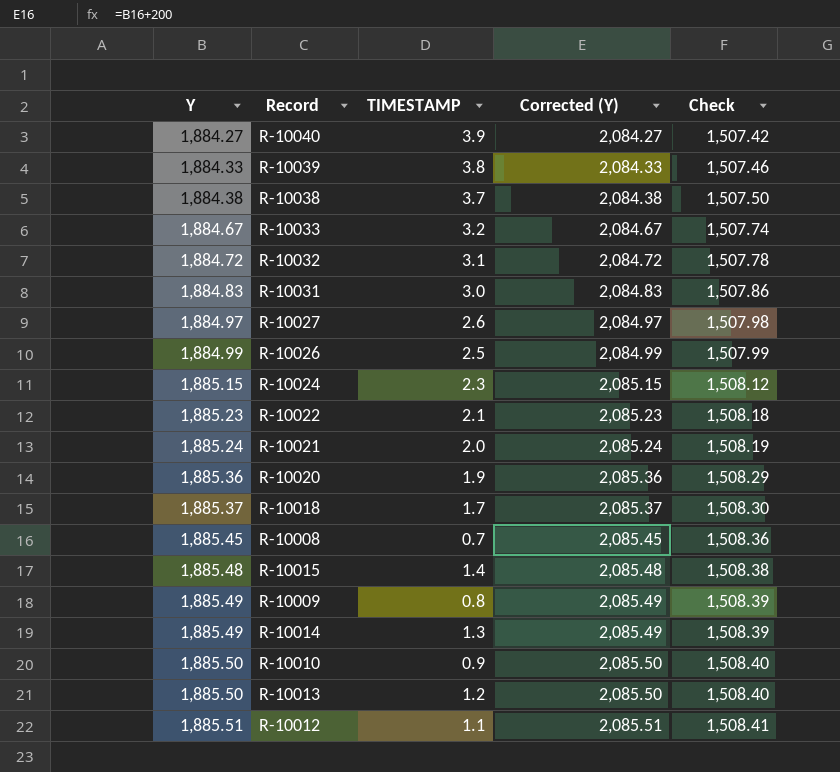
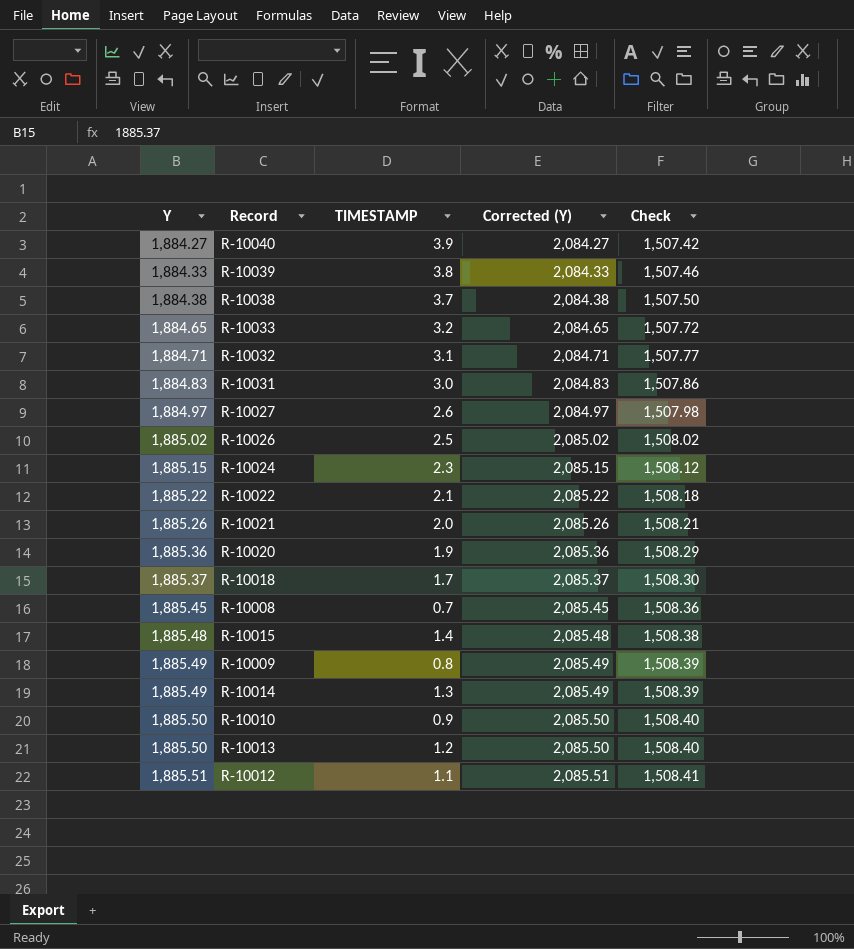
R-10033 | Y: 1,884.67 -> 1,884.65
R-10033 | Corrected (Y): 2,084.67 -> 2,084.65
R-10033 | Check: 1,507.74 -> 1,507.72
R-10032 | Y: 1,884.72 -> 1,884.71
R-10032 | Corrected (Y): 2,084.72 -> 2,084.71
R-10032 | Check: 1,507.78 -> 1,507.77
R-10026 | Y: 1,884.99 -> 1,885.02
R-10026 | Corrected (Y): 2,084.99 -> 2,085.02
R-10026 | Check: 1,507.99 -> 1,508.02
R-10022 | Y: 1,885.23 -> 1,885.22
R-10022 | Corrected (Y): 2,085.23 -> 2,085.22
R-10021 | Y: 1,885.24 -> 1,885.26
R-10021 | Corrected (Y): 2,085.24 -> 2,085.26
R-10021 | Check: 1,508.19 -> 1,508.21

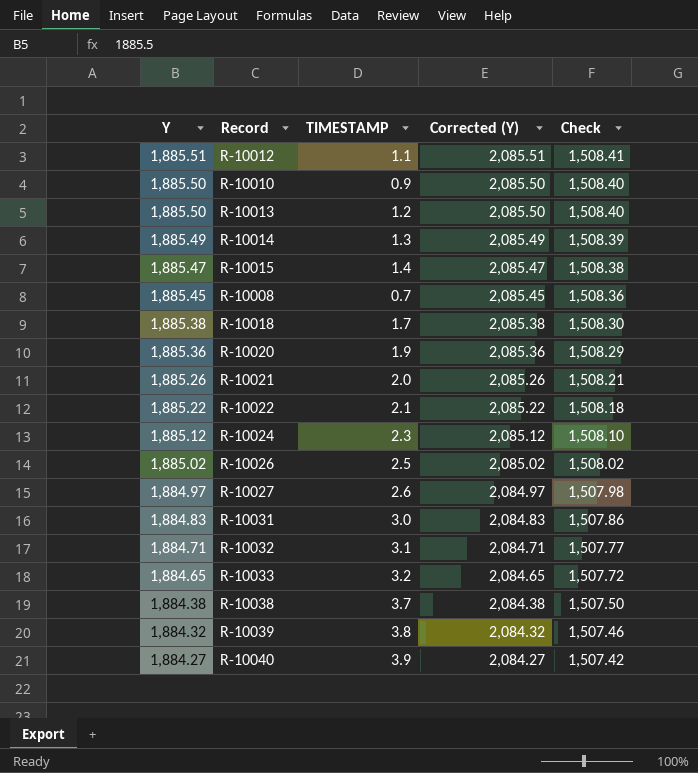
row order: Y ascending -> Y descending
row R-10009: 1,885.49 | 0.8 | 2,085.49 | 1,508.39 -> none
R-10015 | Y: 1,885.48 -> 1,885.47
R-10015 | Corrected (Y): 2,085.48 -> 2,085.47
R-10018 | Y: 1,885.37 -> 1,885.38
R-10018 | Corrected (Y): 2,085.37 -> 2,085.38
R-10024 | Y: 1,885.15 -> 1,885.12
R-10024 | Corrected (Y): 2,085.15 -> 2,085.12
R-10024 | Check: 1,508.12 -> 1,508.10
R-10039 | Y: 1,884.33 -> 1,884.32
R-10039 | Corrected (Y): 2,084.33 -> 2,084.32

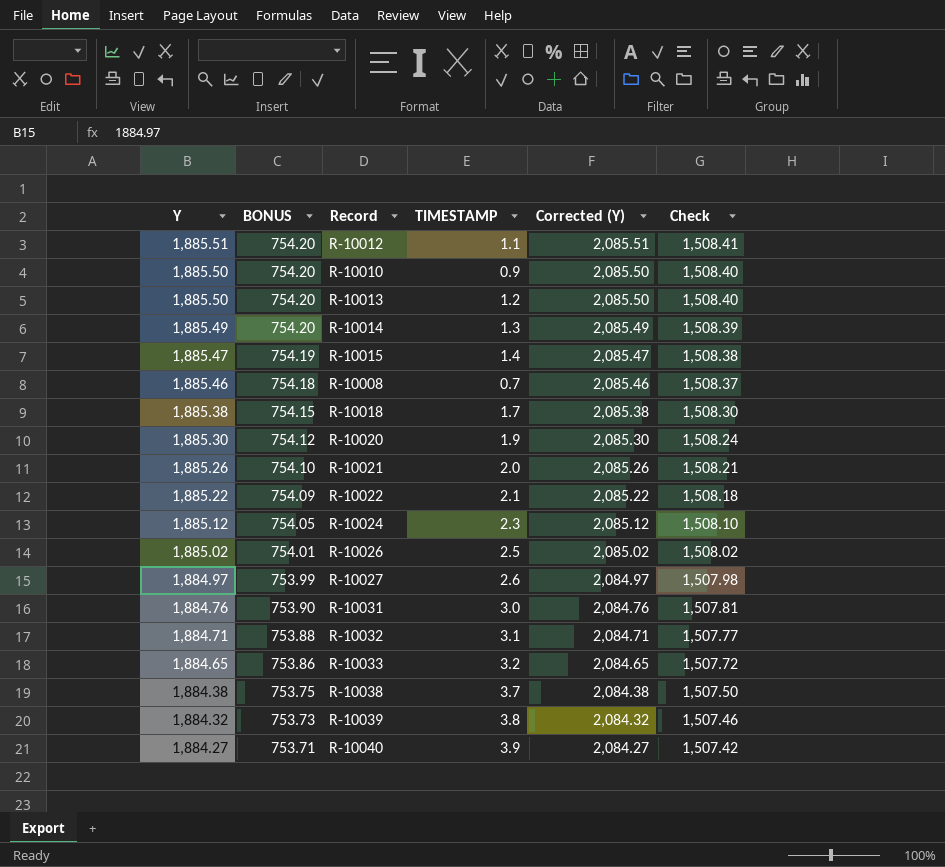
column BONUS | formula: none -> [Y] * 0.4
R-10008 | Y: 1,885.45 -> 1,885.46
R-10008 | Corrected (Y): 2,085.45 -> 2,085.46
R-10008 | Check: 1,508.36 -> 1,508.37
R-10020 | Y: 1,885.36 -> 1,885.30
R-10020 | Corrected (Y): 2,085.36 -> 2,085.30
R-10020 | Check: 1,508.29 -> 1,508.24
R-10031 | Y: 1,884.83 -> 1,884.76
R-10031 | Corrected (Y): 2,084.83 -> 2,084.76
R-10031 | Check: 1,507.86 -> 1,507.81

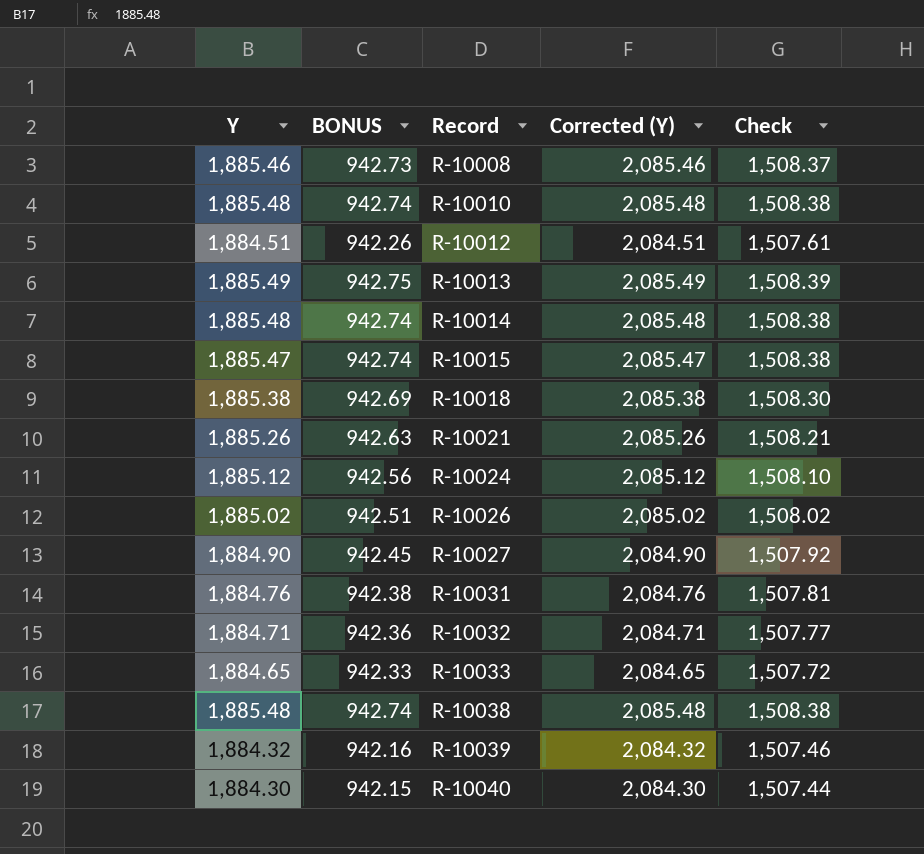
row order: Y descending -> Record ascending
column TIMESTAMP | position: 4 -> none
column BONUS | formula: [Y] * 0.4 -> [Y] * 0.5
row R-10020: 1,885.30 | 754.12 | 1.9 | 2,085.30 | 1,508.24 -> none
row R-10022: 1,885.22 | 754.09 | 2.1 | 2,085.22 | 1,508.18 -> none
R-10010 | Y: 1,885.50 -> 1,885.48
R-10010 | Corrected (Y): 2,085.50 -> 2,085.48
R-10010 | Check: 1,508.40 -> 1,508.38
R-10012 | Y: 1,885.51 -> 1,884.51
R-10012 | Corrected (Y): 2,085.51 -> 2,084.51
R-10012 | Check: 1,508.41 -> 1,507.61
R-10013 | Y: 1,885.50 -> 1,885.49
R-10013 | Corrected (Y): 2,085.50 -> 2,085.49
R-10013 | Check: 1,508.40 -> 1,508.39
R-10014 | Y: 1,885.49 -> 1,885.48
R-10014 | Corrected (Y): 2,085.49 -> 2,085.48
R-10014 | Check: 1,508.39 -> 1,508.38
R-10027 | Y: 1,884.97 -> 1,884.90
R-10027 | Corrected (Y): 2,084.97 -> 2,084.90
R-10027 | Check: 1,507.98 -> 1,507.92
R-10038 | Y: 1,884.38 -> 1,885.48
R-10038 | Corrected (Y): 2,084.38 -> 2,085.48
R-10038 | Check: 1,507.50 -> 1,508.38
R-10040 | Y: 1,884.27 -> 1,884.30
R-10040 | Corrected (Y): 2,084.27 -> 2,084.30
R-10040 | Check: 1,507.42 -> 1,507.44

